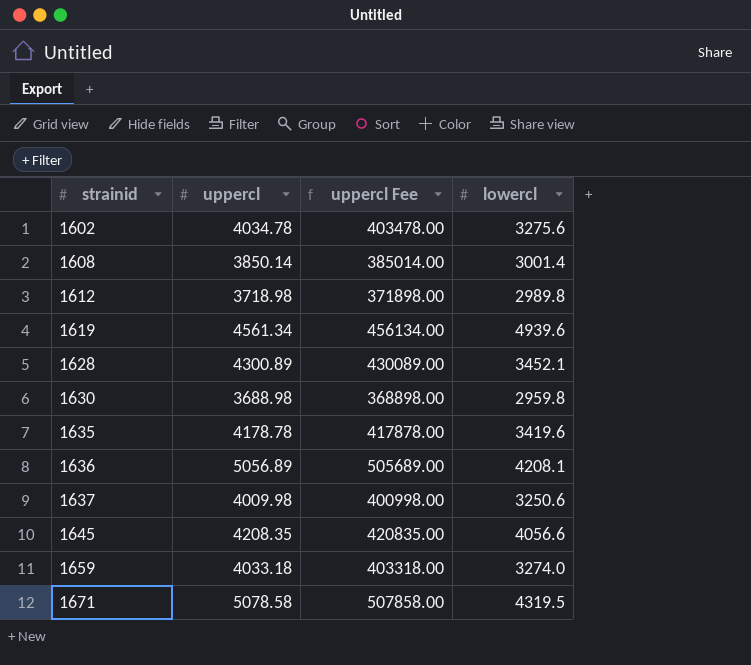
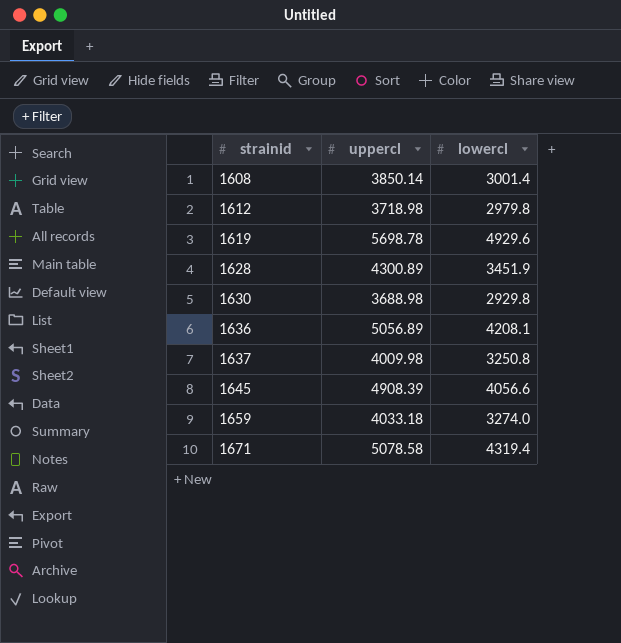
column uppercl Fee | formula: [uppercl] * 100 -> none
row 1602: 4034.78 | 403478.00 | 3275.6 -> none
row 1635: 4178.78 | 417878.00 | 3419.6 -> none
1612 | lowercl: 2989.8 -> 2979.8
1619 | uppercl: 4561.34 -> 5698.78
1619 | lowercl: 4939.6 -> 4929.6
1628 | lowercl: 3452.1 -> 3451.9
1630 | lowercl: 2959.8 -> 2929.8
1637 | lowercl: 3250.6 -> 3250.8
1645 | uppercl: 4208.35 -> 4908.39
1671 | lowercl: 4319.5 -> 4319.4

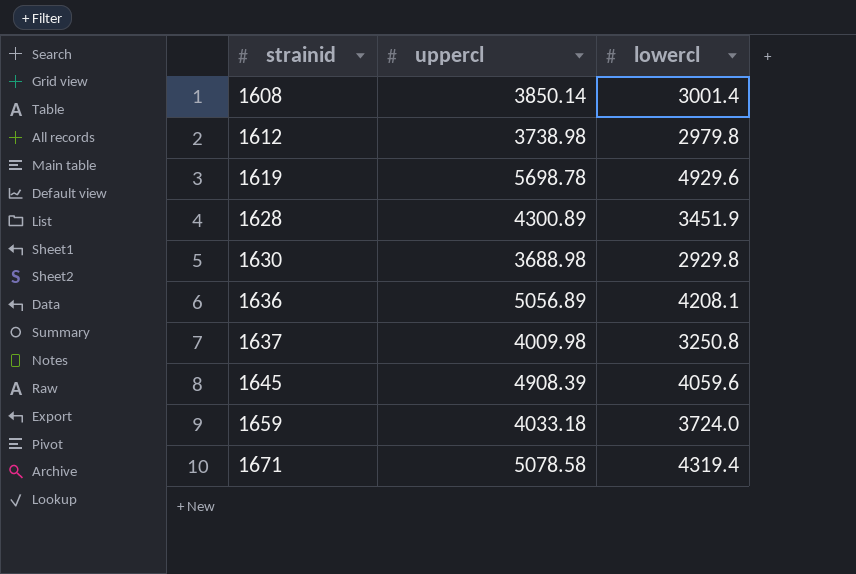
1612 | uppercl: 3718.98 -> 3738.98
1645 | lowercl: 4056.6 -> 4059.6
1659 | lowercl: 3274.0 -> 3724.0

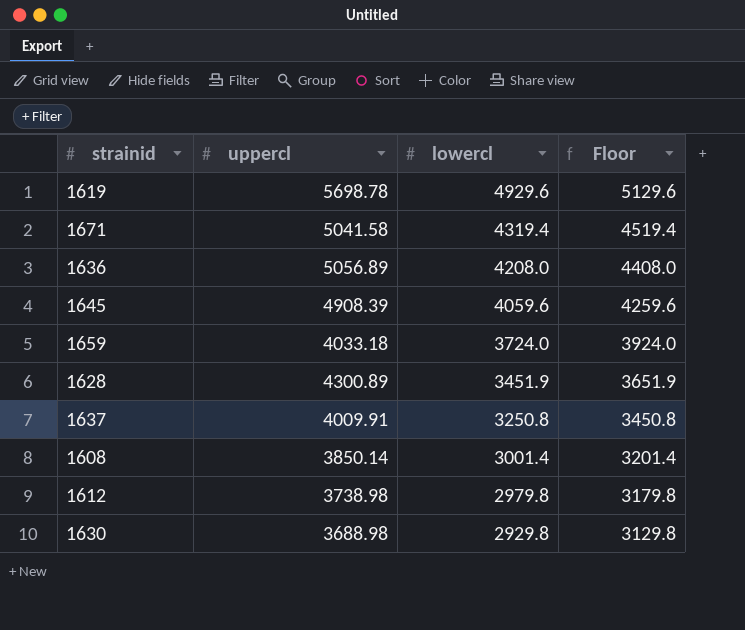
row order: strainid ascending -> lowercl descending
column Floor | formula: none -> [lowercl] + 200
1671 | uppercl: 5078.58 -> 5041.58
1636 | lowercl: 4208.1 -> 4208.0
1637 | uppercl: 4009.98 -> 4009.91

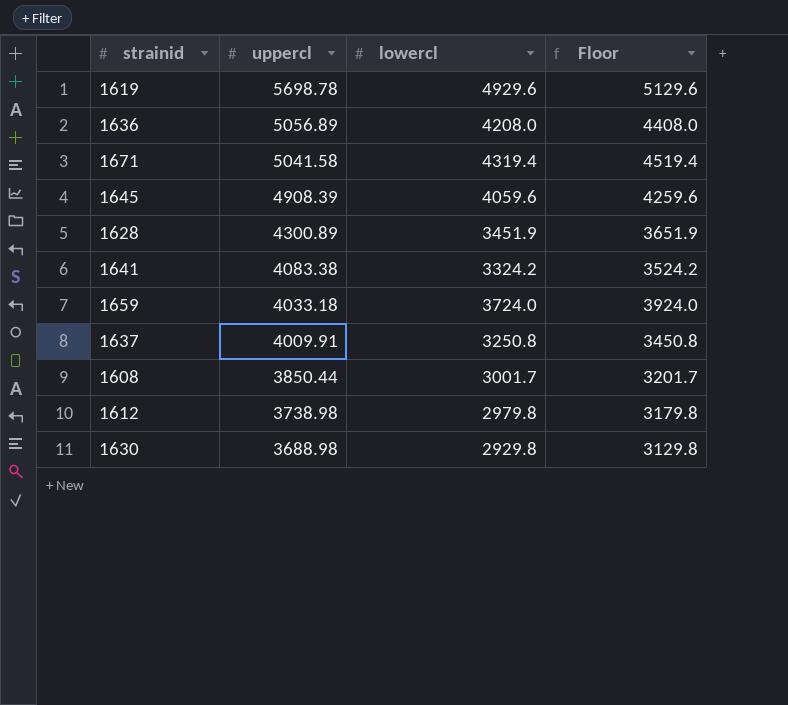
row order: lowercl descending -> uppercl descending
row 1641: none -> 4083.38 | 3324.2 | 3524.2
1608 | uppercl: 3850.14 -> 3850.44
1608 | lowercl: 3001.4 -> 3001.7
1608 | Floor: 3201.4 -> 3201.7

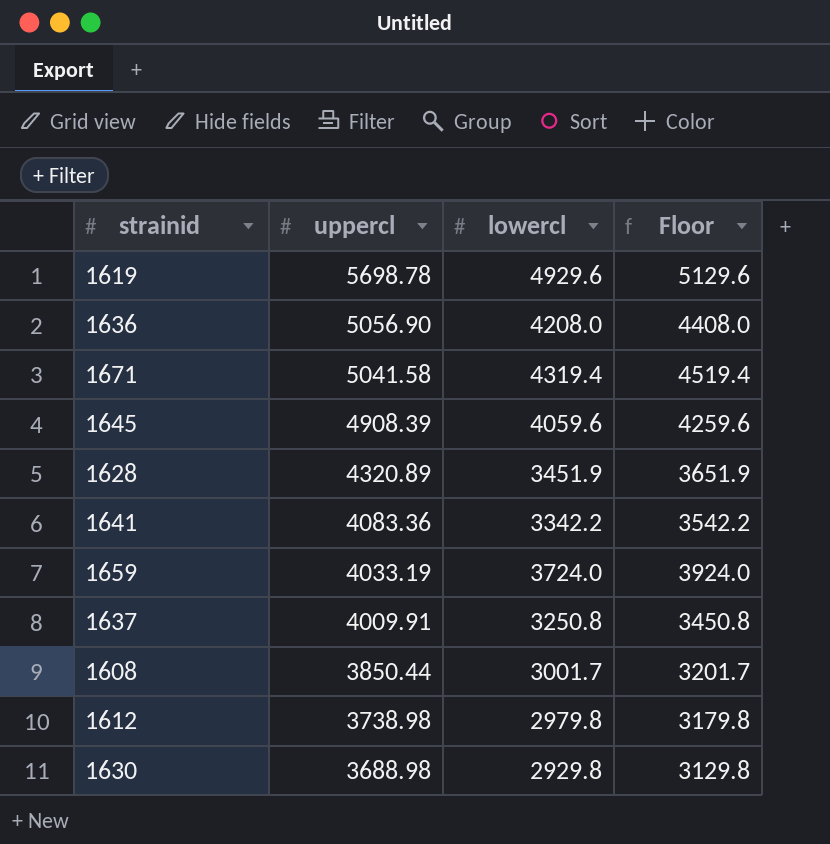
1636 | uppercl: 5056.89 -> 5056.90
1628 | uppercl: 4300.89 -> 4320.89
1641 | uppercl: 4083.38 -> 4083.36
1641 | lowercl: 3324.2 -> 3342.2
1641 | Floor: 3524.2 -> 3542.2
1659 | uppercl: 4033.18 -> 4033.19

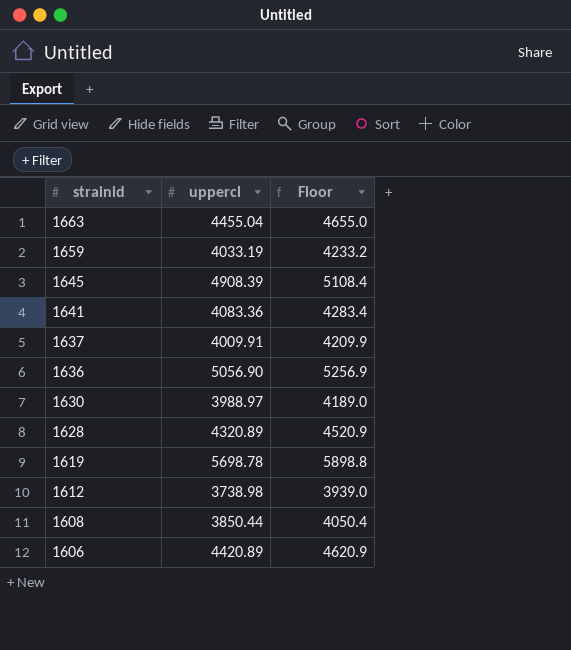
row order: uppercl descending -> strainid descending
column lowercl | position: 3 -> none
column Floor | formula: [lowercl] + 200 -> [uppercl] + 200
row 1671: 5041.58 | 4319.4 | 4519.4 -> none
row 1663: none -> 4455.04 | 4655.0
1630 | uppercl: 3688.98 -> 3988.97
row 1606: none -> 4420.89 | 4620.9

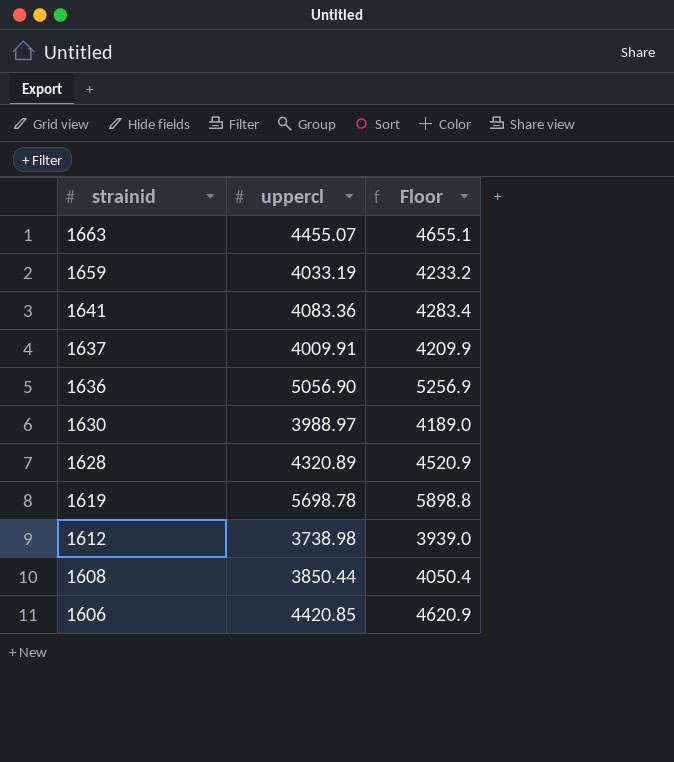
row 1645: 4908.39 | 5108.4 -> none
1663 | uppercl: 4455.04 -> 4455.07
1663 | Floor: 4655.0 -> 4655.1
1606 | uppercl: 4420.89 -> 4420.85

